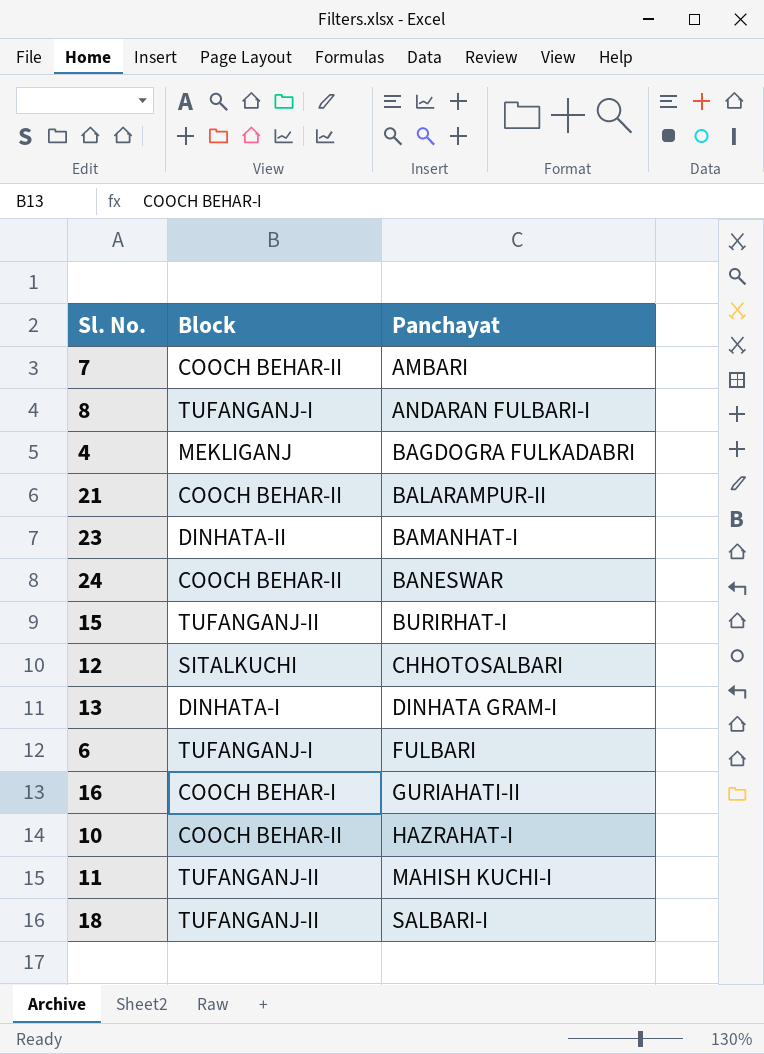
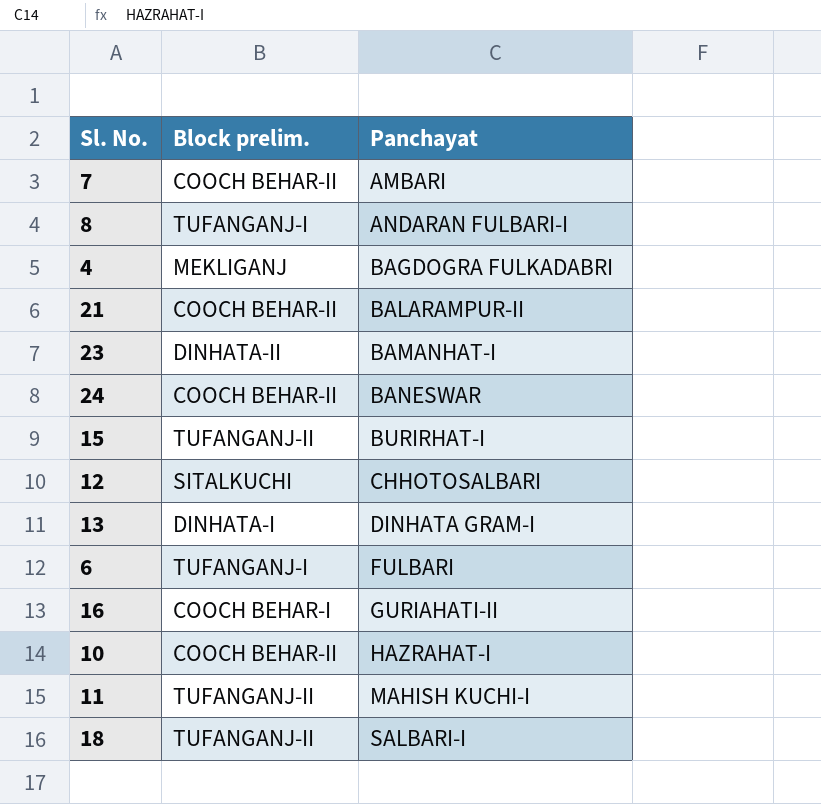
column name: Block -> Block prelim.

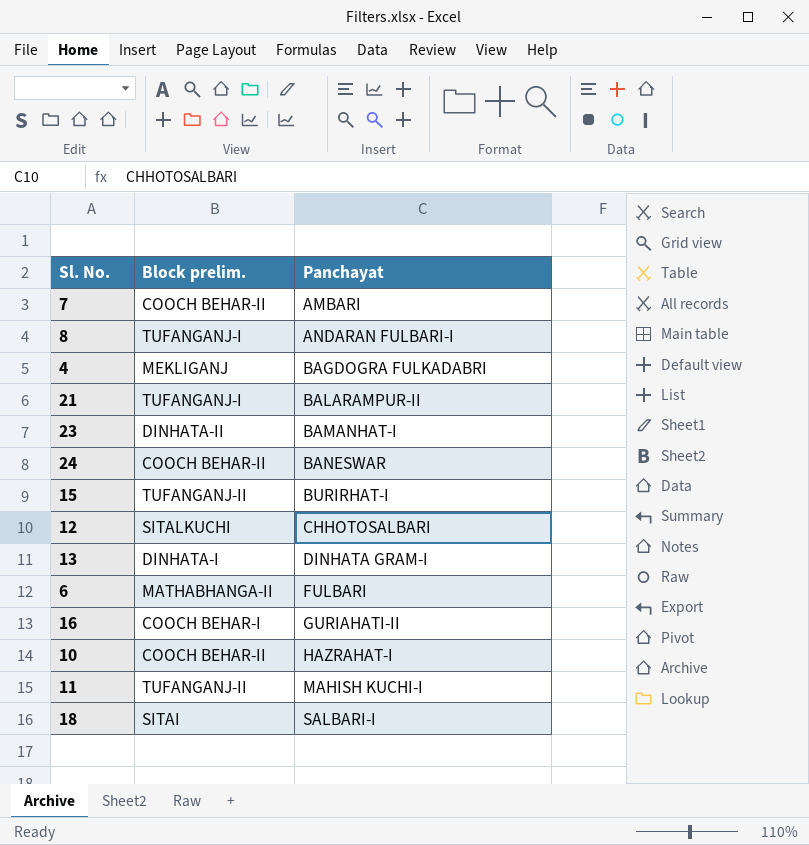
21 | Block prelim.: COOCH BEHAR-II -> TUFANGANJ-I
6 | Block prelim.: TUFANGANJ-I -> MATHABHANGA-II
18 | Block prelim.: TUFANGANJ-II -> SITAI

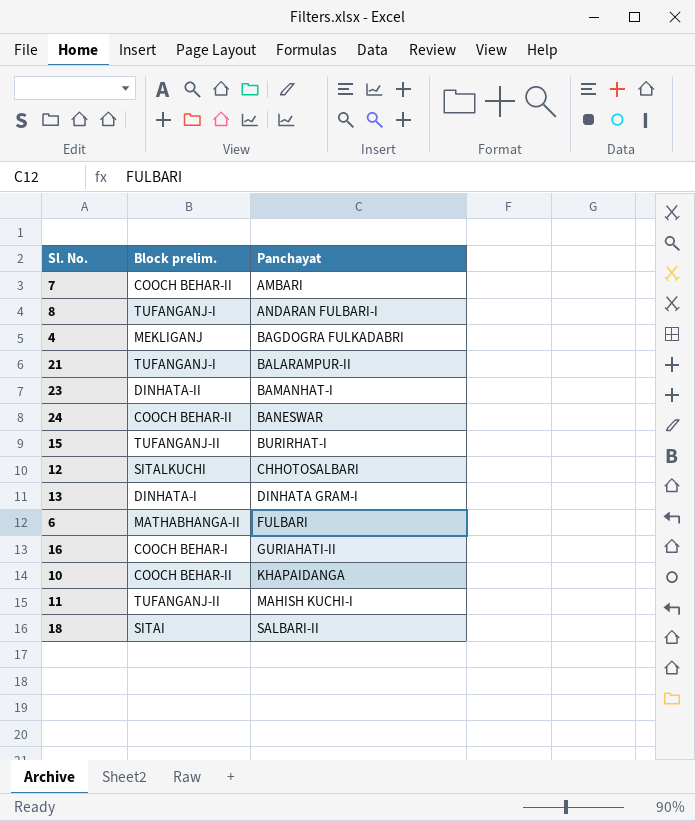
10 | Panchayat: HAZRAHAT-I -> KHAPAIDANGA
18 | Panchayat: SALBARI-I -> SALBARI-II

